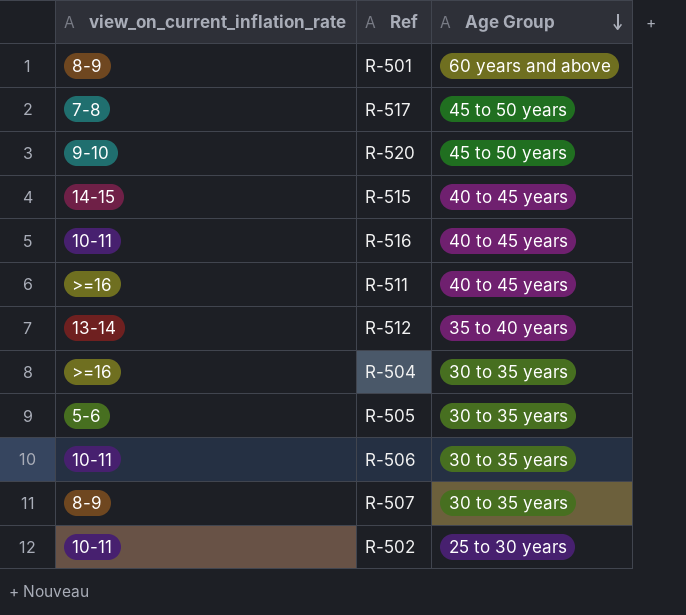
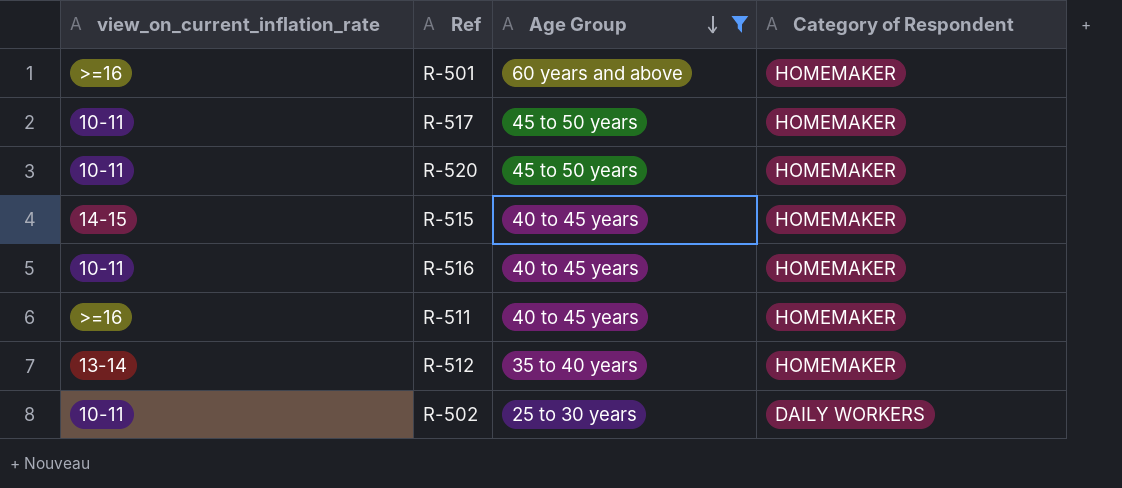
filter: none -> Age Group != 30 to 35 years
column Category of Respondent | position: none -> 4
R-501 | view_on_current_inflation_rate: 8-9 -> >=16
R-517 | view_on_current_inflation_rate: 7-8 -> 10-11
R-520 | view_on_current_inflation_rate: 9-10 -> 10-11

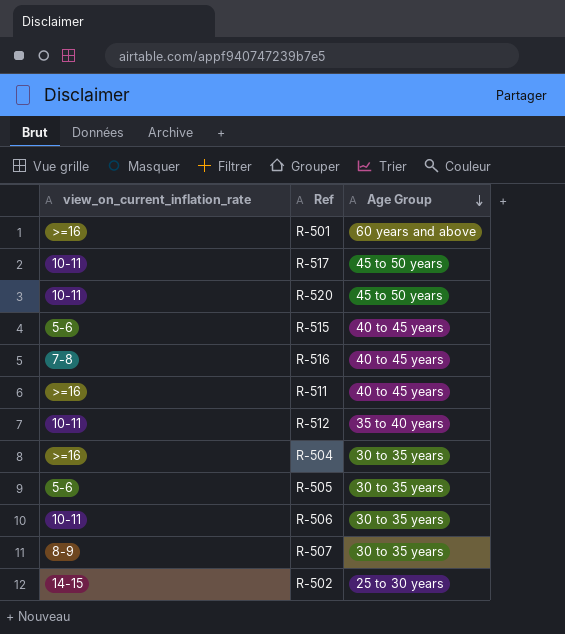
filter: Age Group != 30 to 35 years -> none
column Category of Respondent | position: 4 -> none
R-515 | view_on_current_inflation_rate: 14-15 -> 5-6
R-516 | view_on_current_inflation_rate: 10-11 -> 7-8
R-512 | view_on_current_inflation_rate: 13-14 -> 10-11
R-502 | view_on_current_inflation_rate: 10-11 -> 14-15

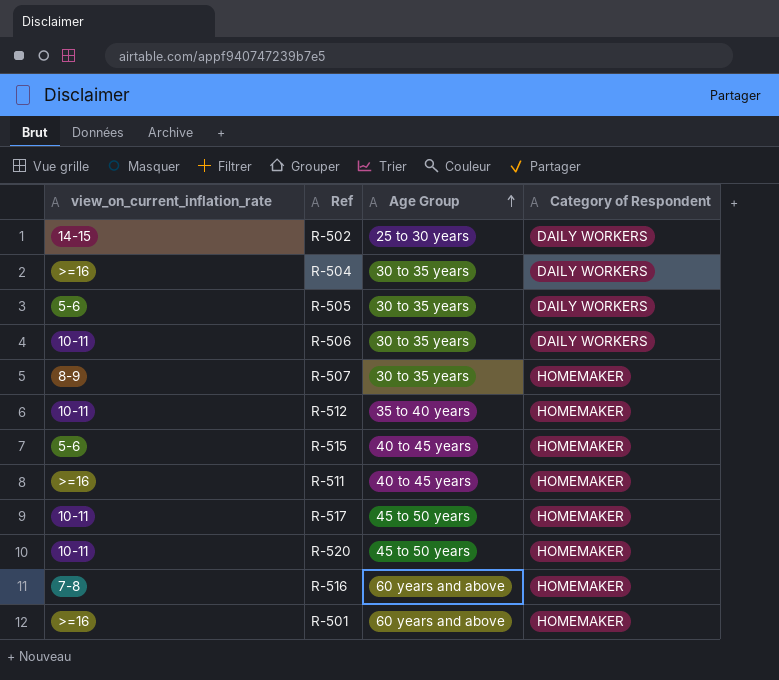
row order: Age Group descending -> Age Group ascending
column Category of Respondent | position: none -> 4
R-516 | Age Group: 40 to 45 years -> 60 years and above

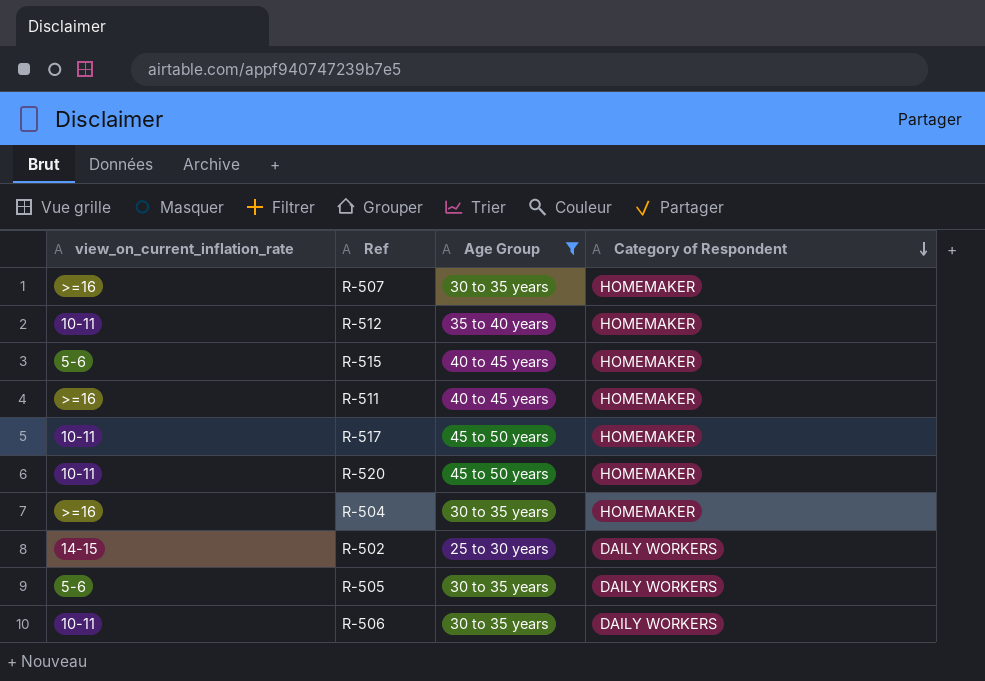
filter: none -> Age Group != 60 years and above
row order: Age Group ascending -> Category of Respondent descending
R-507 | view_on_current_inflation_rate: 8-9 -> >=16
R-504 | Category of Respondent: DAILY WORKERS -> HOMEMAKER

